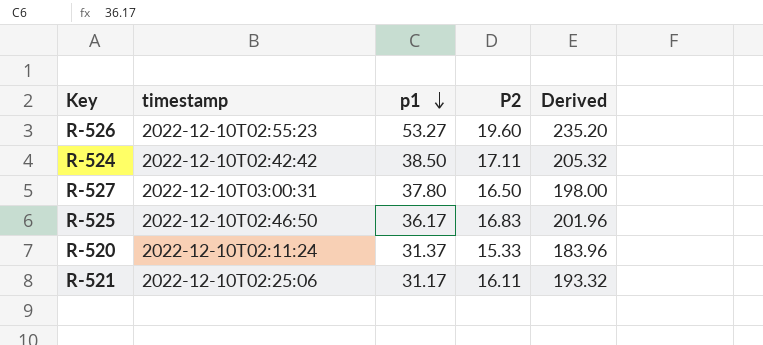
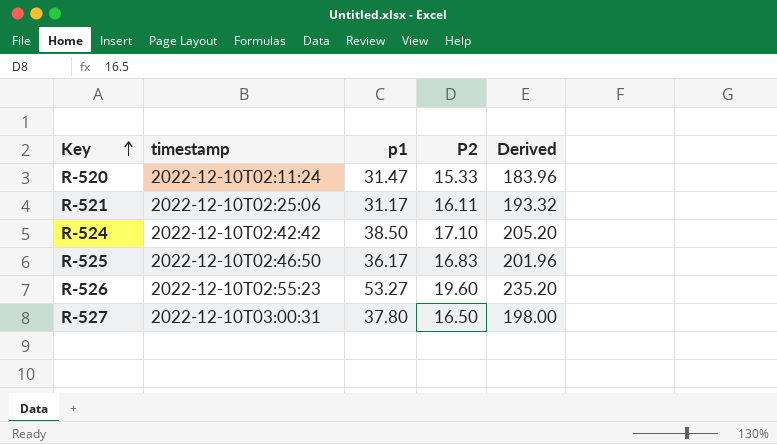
row order: p1 descending -> Key ascending
R-520 | p1: 31.37 -> 31.47
R-524 | P2: 17.11 -> 17.10
R-524 | Derived: 205.32 -> 205.20

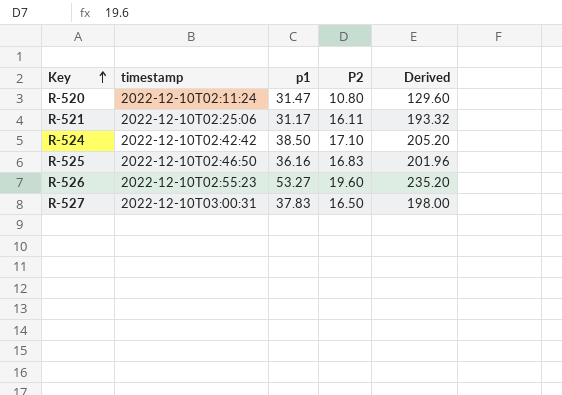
R-520 | P2: 15.33 -> 10.80
R-520 | Derived: 183.96 -> 129.60
R-525 | p1: 36.17 -> 36.16
R-527 | p1: 37.80 -> 37.83

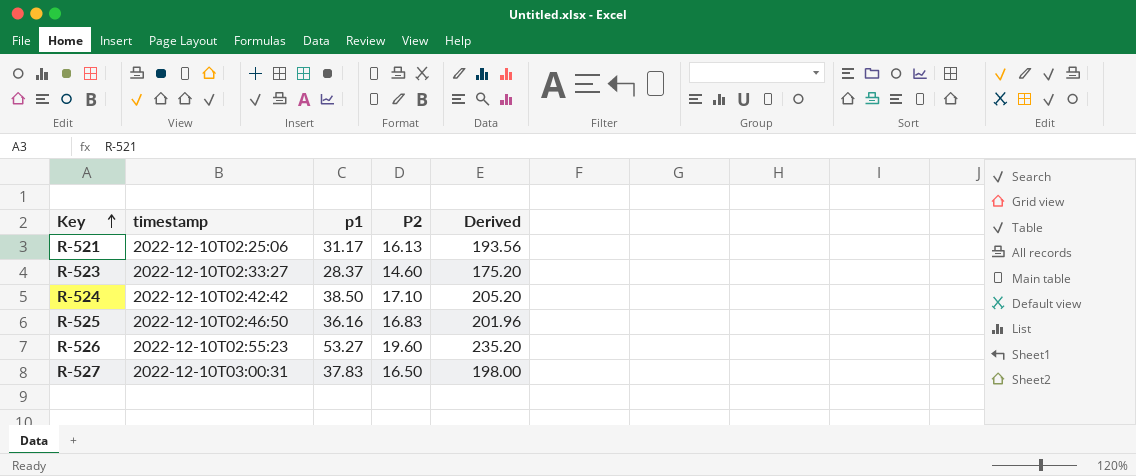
row R-520: 2022-12-10T02:11:24 | 31.47 | 10.80 | 129.60 -> none
R-521 | P2: 16.11 -> 16.13
R-521 | Derived: 193.32 -> 193.56
row R-523: none -> 2022-12-10T02:33:27 | 28.37 | 14.60 | 175.20

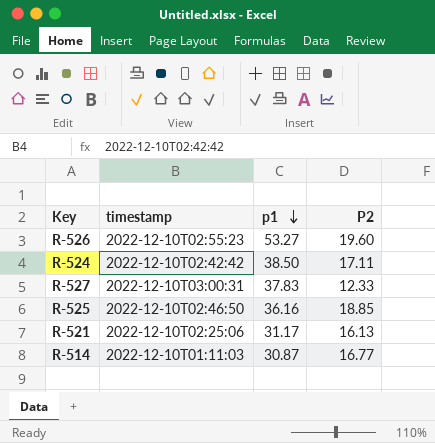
row order: Key ascending -> p1 descending
column Derived | formula: [P2] * 12 -> none
row R-523: 2022-12-10T02:33:27 | 28.37 | 14.60 | 175.20 -> none
R-524 | P2: 17.10 -> 17.11
R-527 | P2: 16.50 -> 12.33
R-525 | P2: 16.83 -> 18.85
row R-514: none -> 2022-12-10T01:11:03 | 30.87 | 16.77

